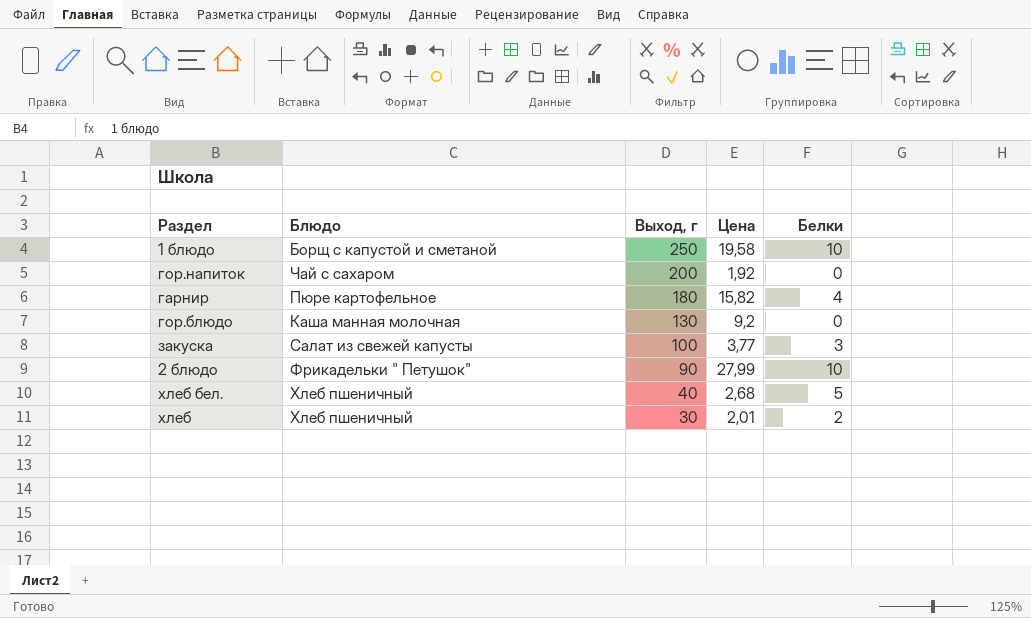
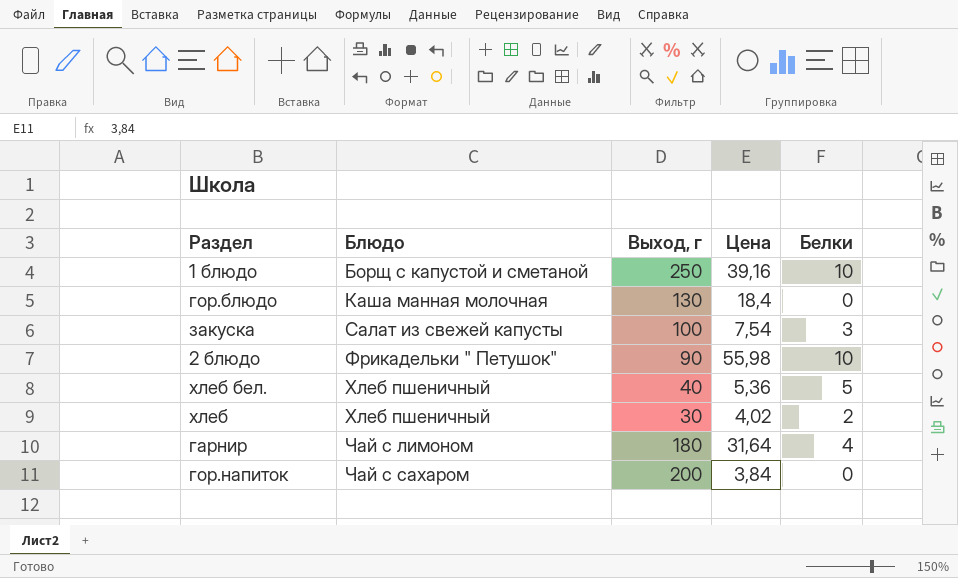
row order: Выход, г descending -> Блюдо ascending
1 блюдо | Цена: 19,58 -> 39,16
гор.блюдо | Цена: 9,2 -> 18,4
закуска | Цена: 3,77 -> 7,54
2 блюдо | Цена: 27,99 -> 55,98
хлеб бел. | Цена: 2,68 -> 5,36
хлеб | Цена: 2,01 -> 4,02
гарнир | Блюдо: Пюре картофельное -> Чай с лимоном
гарнир | Цена: 15,82 -> 31,64
гор.напиток | Цена: 1,92 -> 3,84

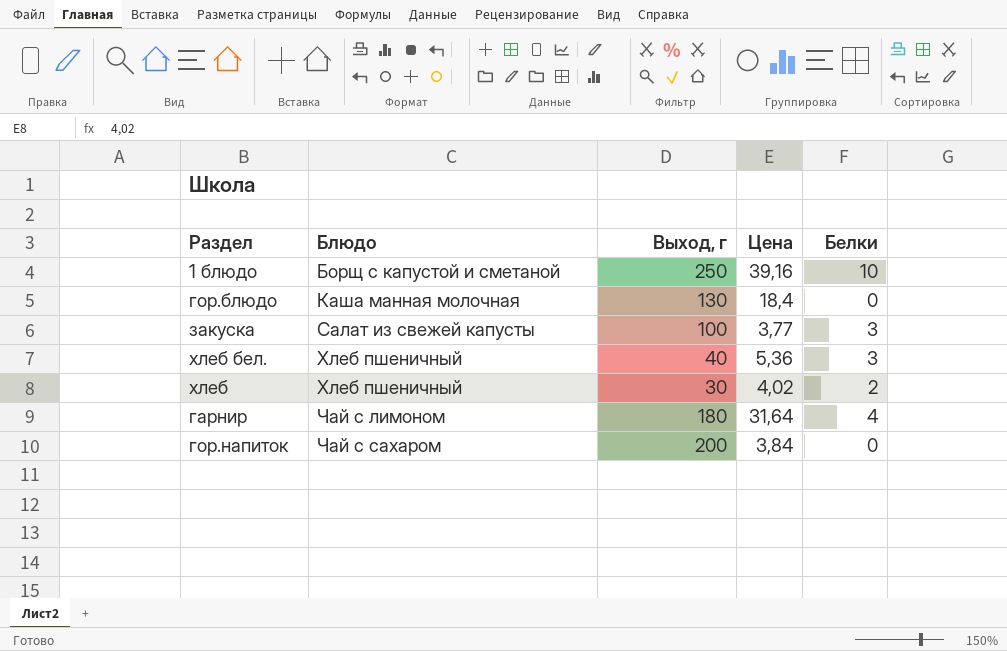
row 2 блюдо: Фрикадельки " Петушок" | 90 | 55,98 | 10 -> none
закуска | Цена: 7,54 -> 3,77
хлеб бел. | Белки: 5 -> 3

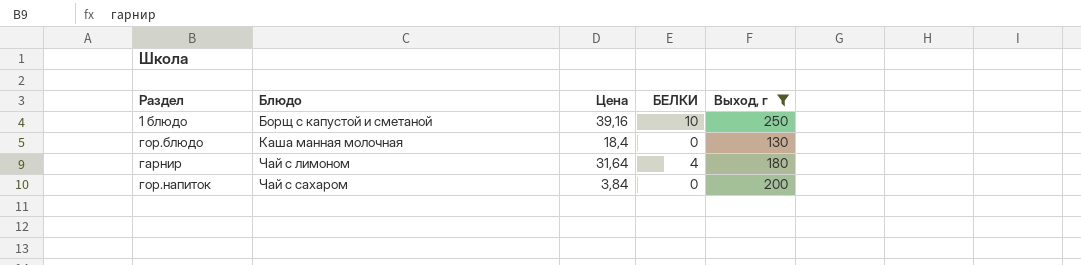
filter: none -> Выход, г >= 130
column name: Белки -> БЕЛКИ
column Выход, г | position: 3 -> 5

